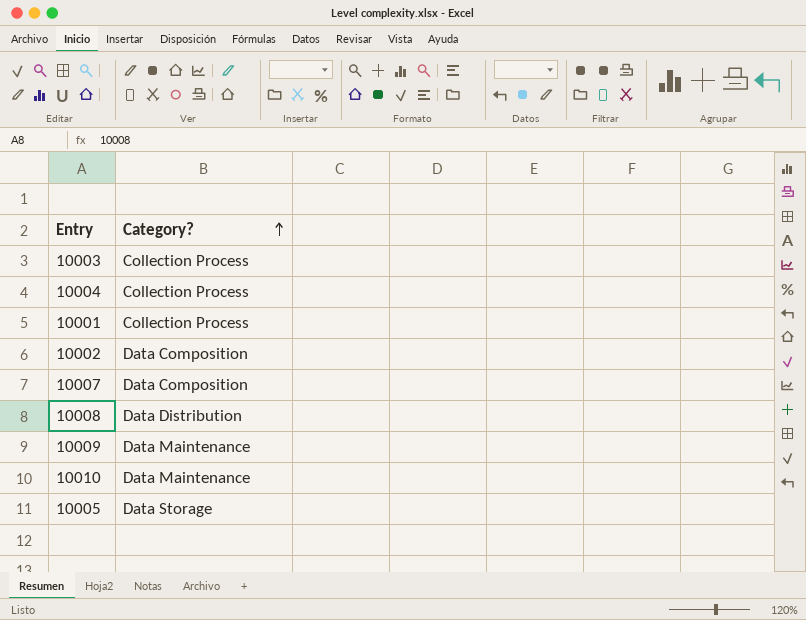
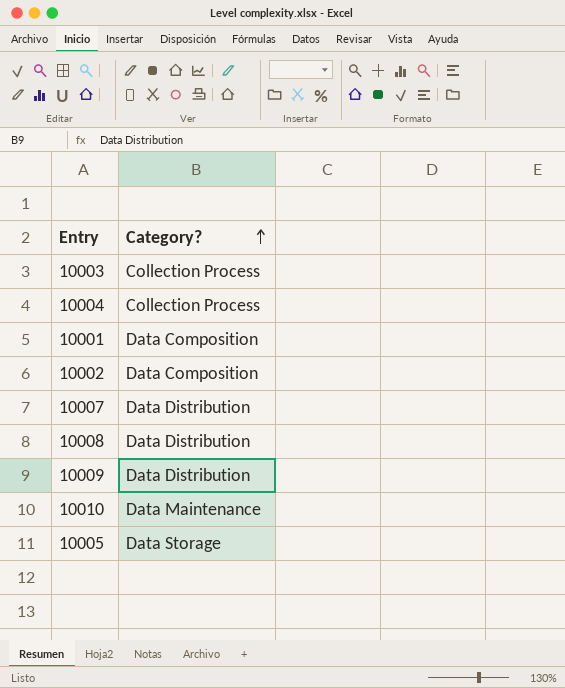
10001 | Category?: Collection Process -> Data Composition
10007 | Category?: Data Composition -> Data Distribution
10009 | Category?: Data Maintenance -> Data Distribution

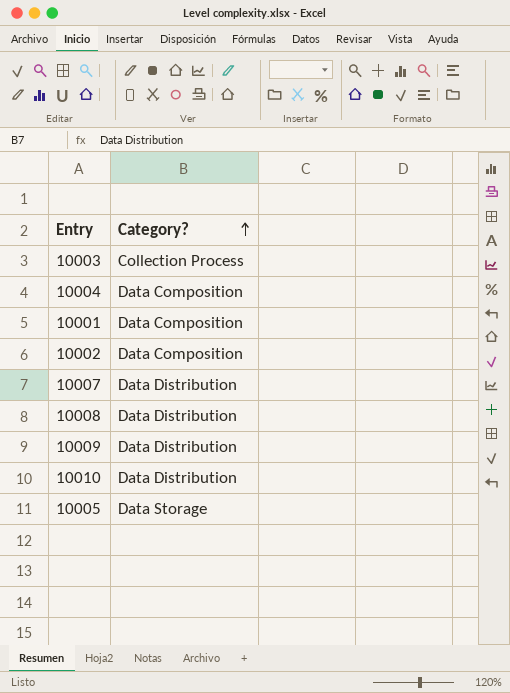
10004 | Category?: Collection Process -> Data Composition
10010 | Category?: Data Maintenance -> Data Distribution

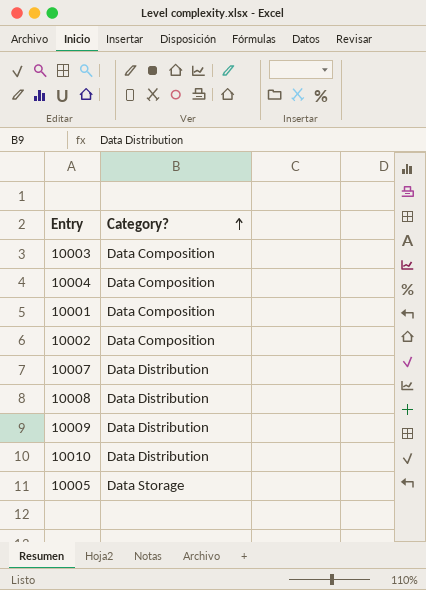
10003 | Category?: Collection Process -> Data Composition

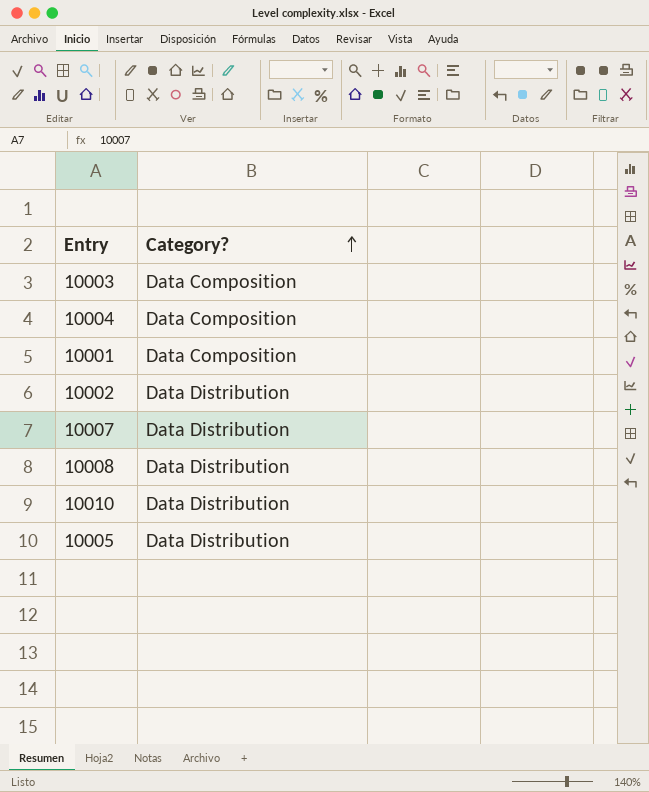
row 10009: Data Distribution -> none
10002 | Category?: Data Composition -> Data Distribution
10005 | Category?: Data Storage -> Data Distribution

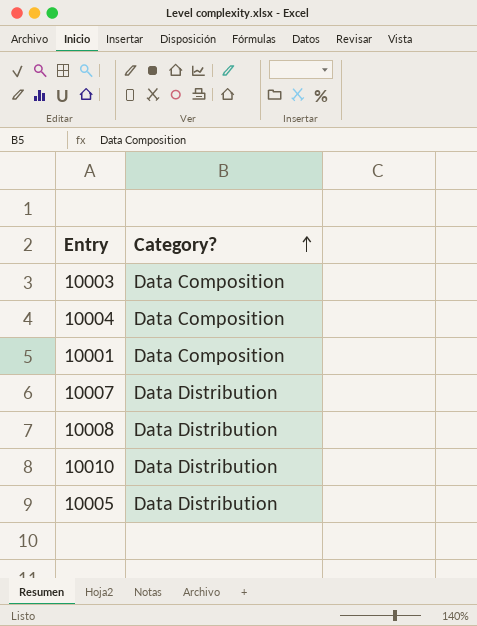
row 10002: Data Distribution -> none

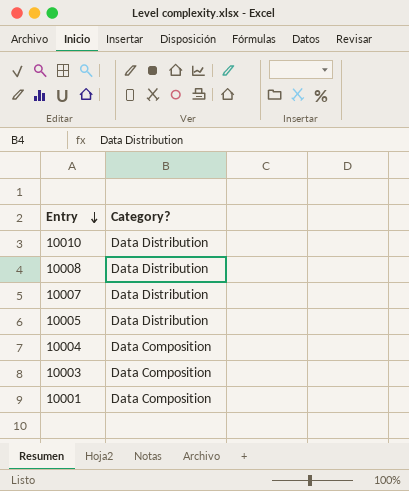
row order: Category? ascending -> Entry descending

